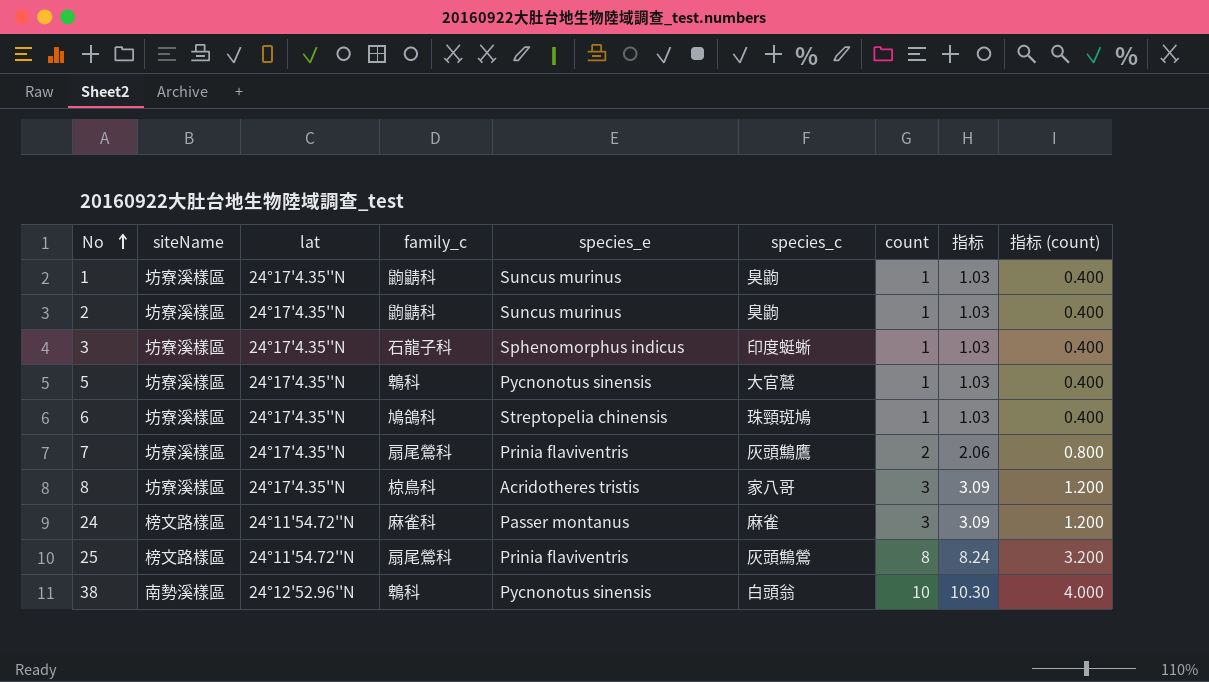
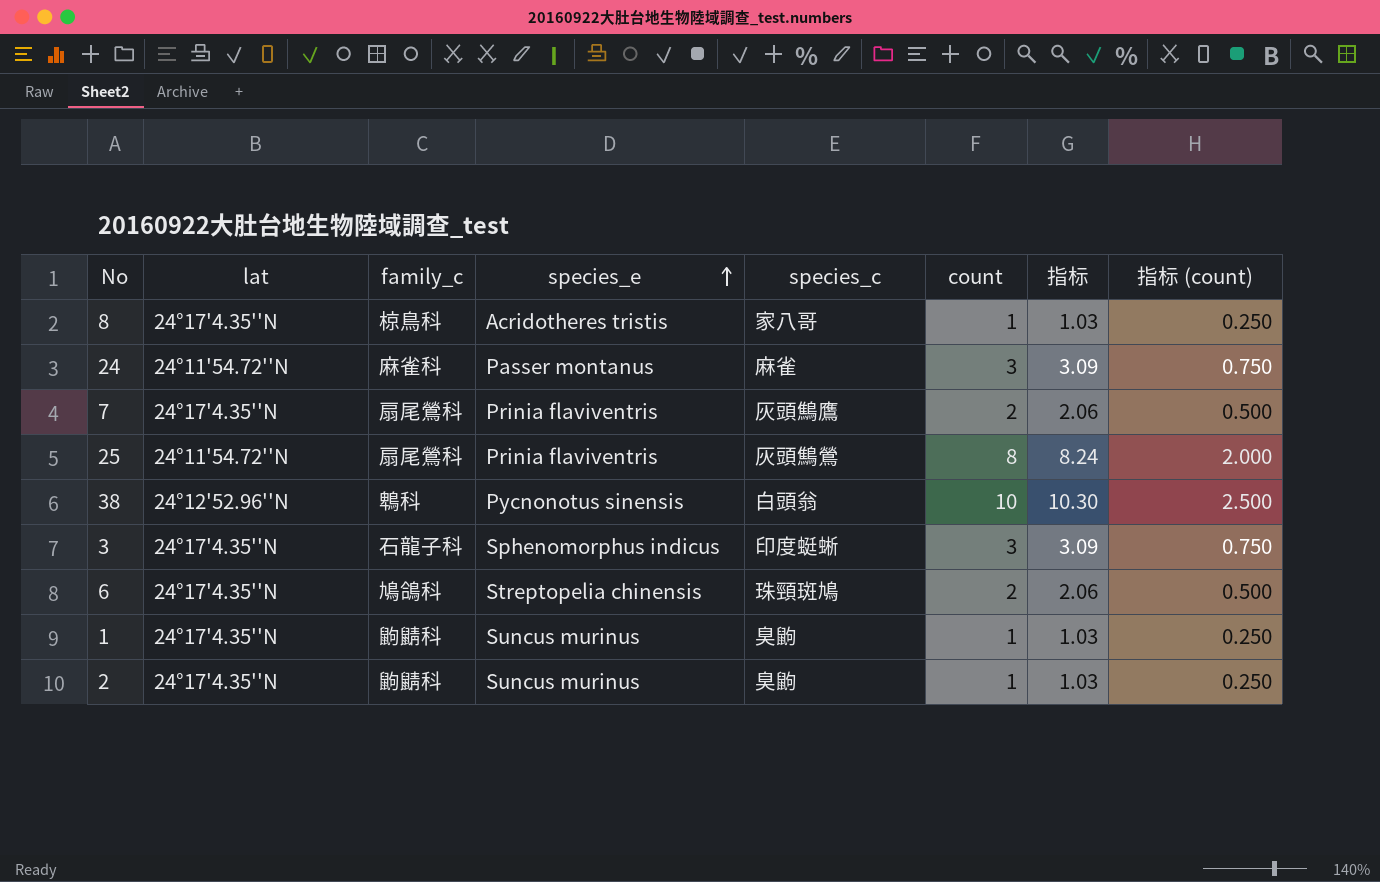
row order: No ascending -> species_e ascending
column siteName | position: 2 -> none
column 指标 (count) | formula: [count] * 0.4 -> [count] * 0.25
row 5: 坊寮溪樣區 | 24°17'4.35''N | 鵯科 | Pycnonotus sinensis | 大官鷲 | 1 | 1.03 | 0.400 -> none
8 | count: 3 -> 1
8 | 指标: 3.09 -> 1.03
3 | count: 1 -> 3
3 | 指标: 1.03 -> 3.09
6 | count: 1 -> 2
6 | 指标: 1.03 -> 2.06

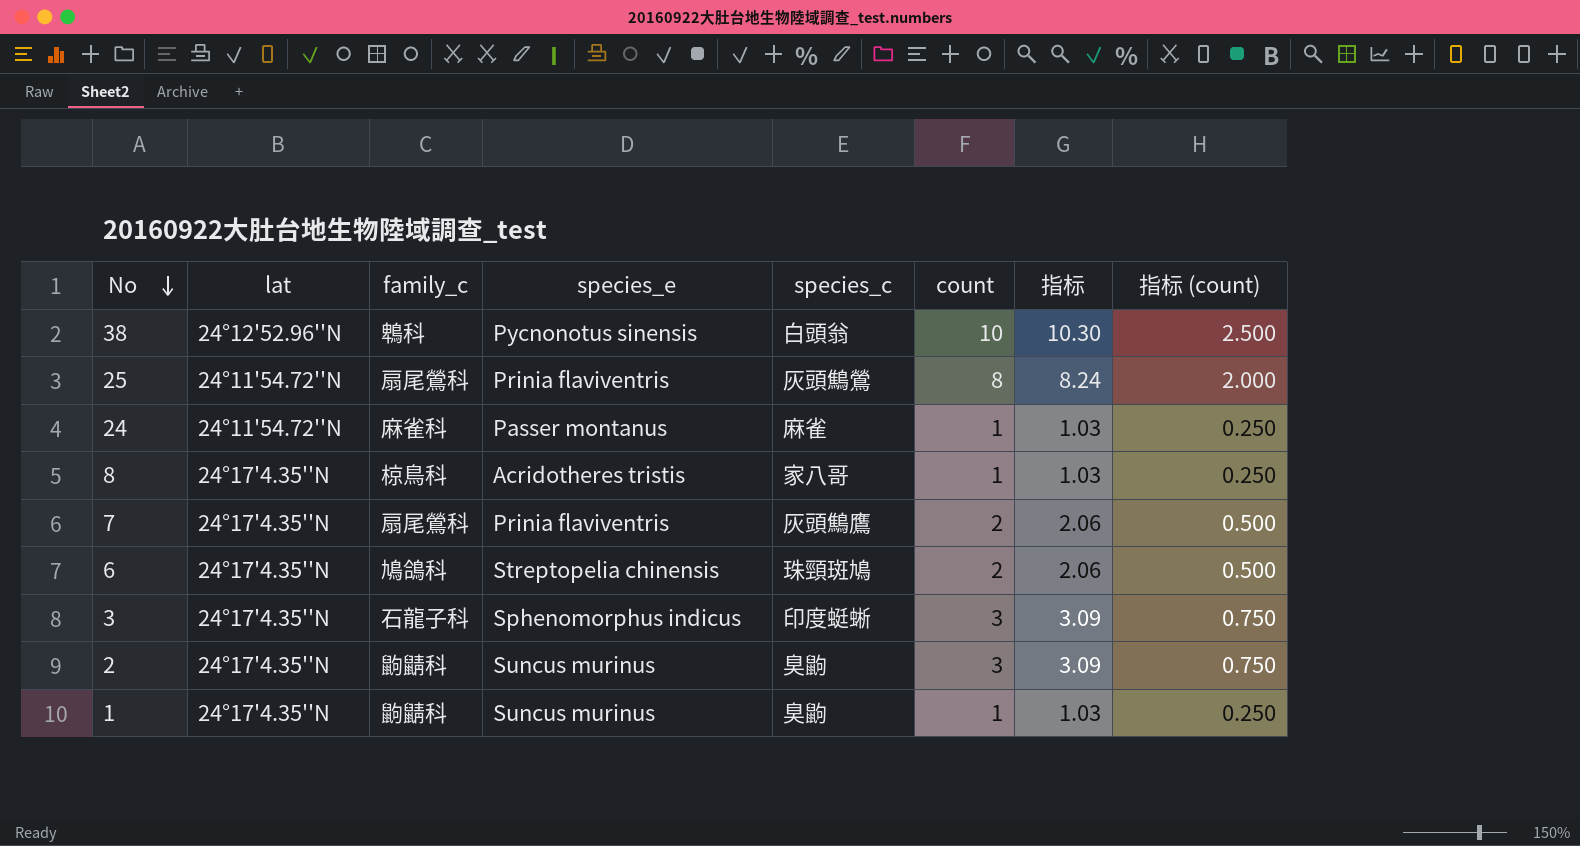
row order: species_e ascending -> No descending
24 | count: 3 -> 1
24 | 指标: 3.09 -> 1.03
24 | 指标 (count): 0.750 -> 0.250
2 | count: 1 -> 3
2 | 指标: 1.03 -> 3.09
2 | 指标 (count): 0.250 -> 0.750

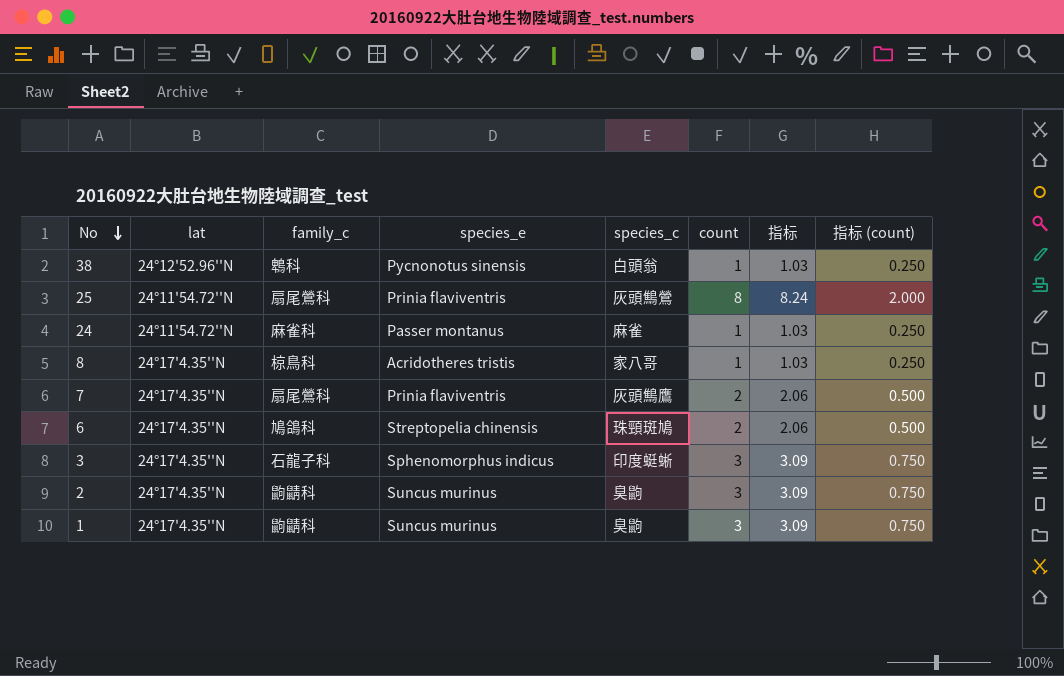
38 | count: 10 -> 1
38 | 指标: 10.30 -> 1.03
38 | 指标 (count): 2.500 -> 0.250
1 | count: 1 -> 3
1 | 指标: 1.03 -> 3.09
1 | 指标 (count): 0.250 -> 0.750

